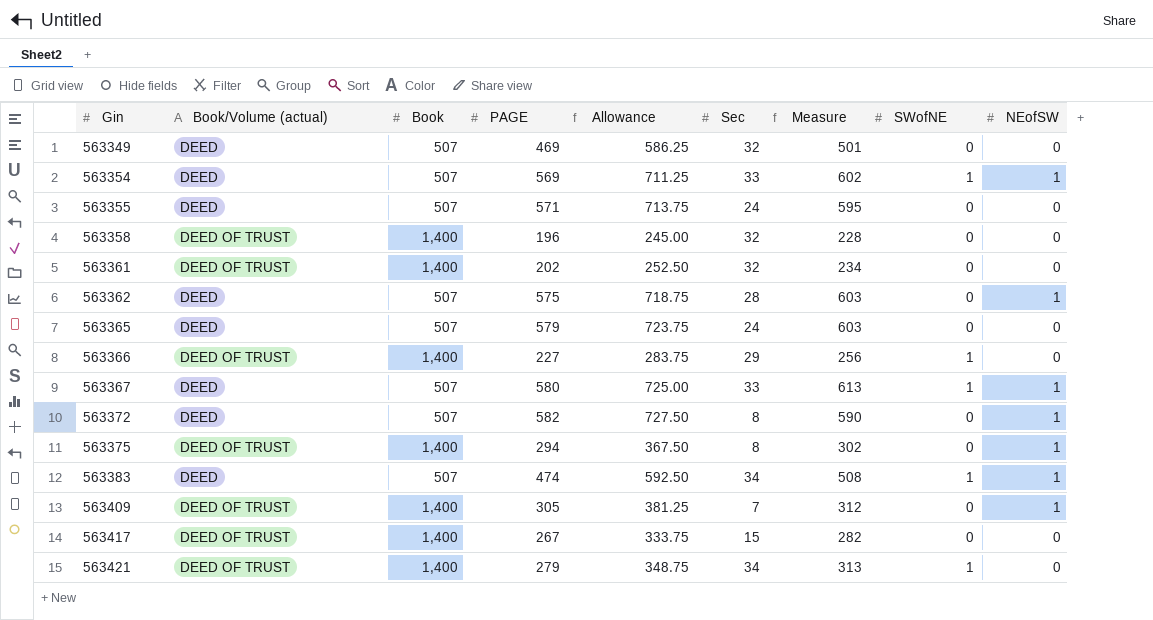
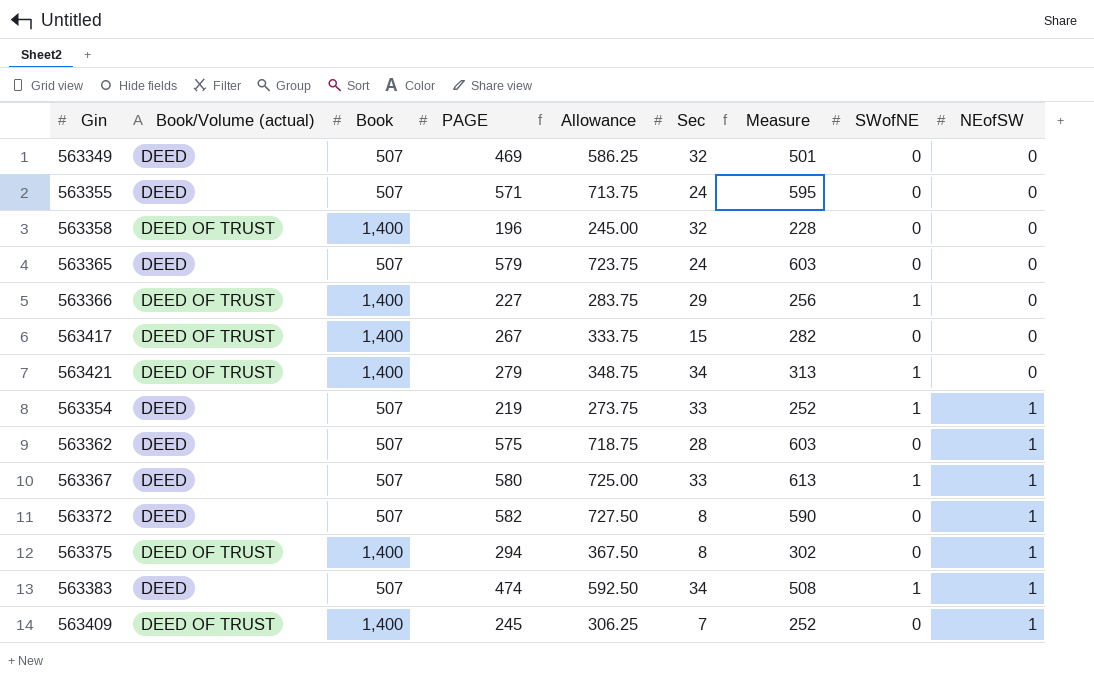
row order: Gin ascending -> NEofSW ascending
row 563361: DEED OF TRUST | 1,400 | 202 | 252.50 | 32 | 234 | 0 | 0 -> none
563354 | PAGE: 569 -> 219
563354 | Allowance: 711.25 -> 273.75
563354 | Measure: 602 -> 252
563409 | PAGE: 305 -> 245
563409 | Allowance: 381.25 -> 306.25
563409 | Measure: 312 -> 252

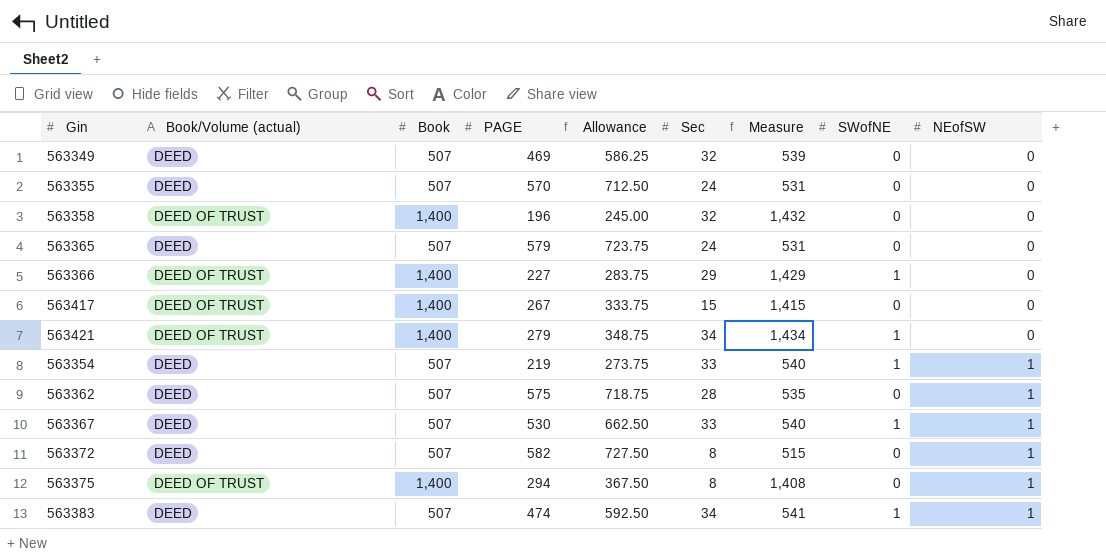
column Measure | formula: [PAGE] + [Sec] -> [Book] + [Sec]
row 563409: DEED OF TRUST | 1,400 | 245 | 306.25 | 7 | 252 | 0 | 1 -> none
563355 | PAGE: 571 -> 570
563355 | Allowance: 713.75 -> 712.50
563367 | PAGE: 580 -> 530
563367 | Allowance: 725.00 -> 662.50

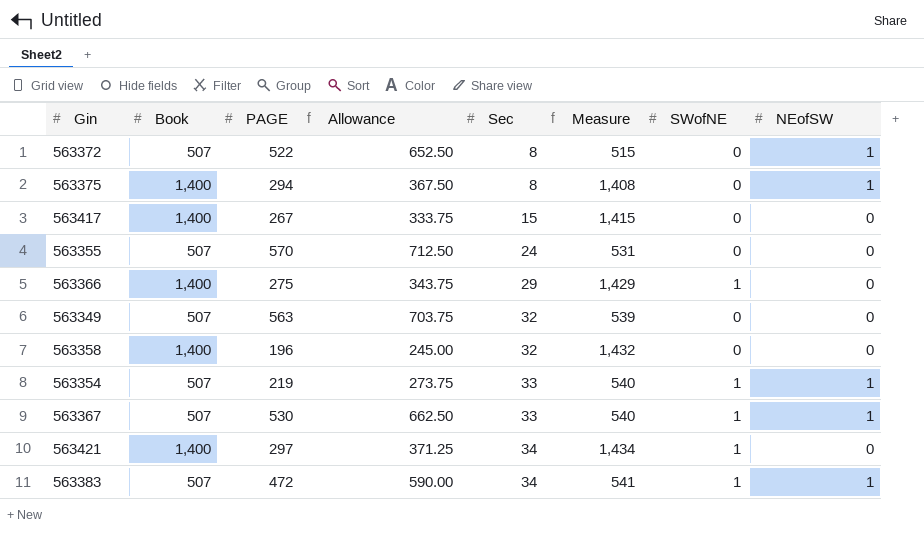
row order: NEofSW ascending -> Sec ascending
column Book/Volume (actual) | position: 2 -> none
row 563365: DEED | 507 | 579 | 723.75 | 24 | 531 | 0 | 0 -> none
row 563362: DEED | 507 | 575 | 718.75 | 28 | 535 | 0 | 1 -> none
563372 | PAGE: 582 -> 522
563372 | Allowance: 727.50 -> 652.50
563366 | PAGE: 227 -> 275
563366 | Allowance: 283.75 -> 343.75
563349 | PAGE: 469 -> 563
563349 | Allowance: 586.25 -> 703.75
563421 | PAGE: 279 -> 297
563421 | Allowance: 348.75 -> 371.25
563383 | PAGE: 474 -> 472
563383 | Allowance: 592.50 -> 590.00

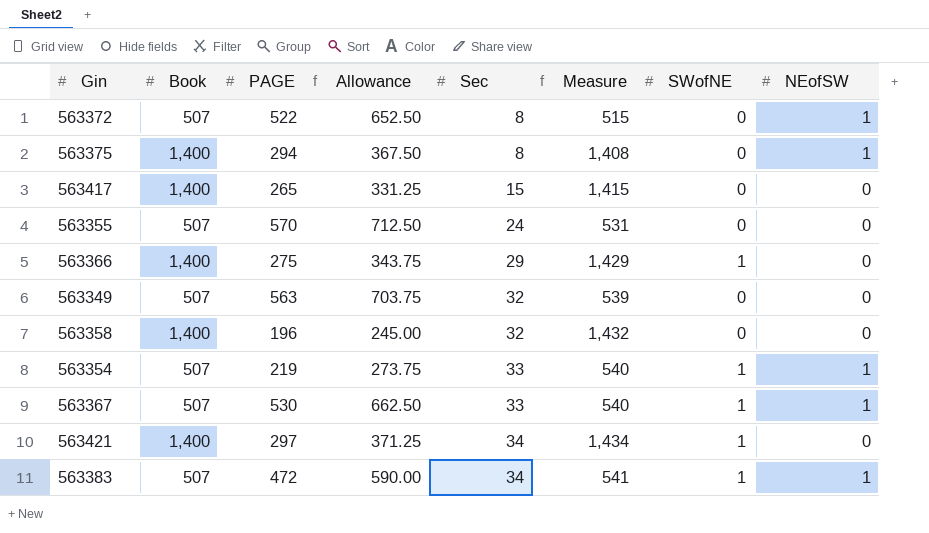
563417 | PAGE: 267 -> 265
563417 | Allowance: 333.75 -> 331.25

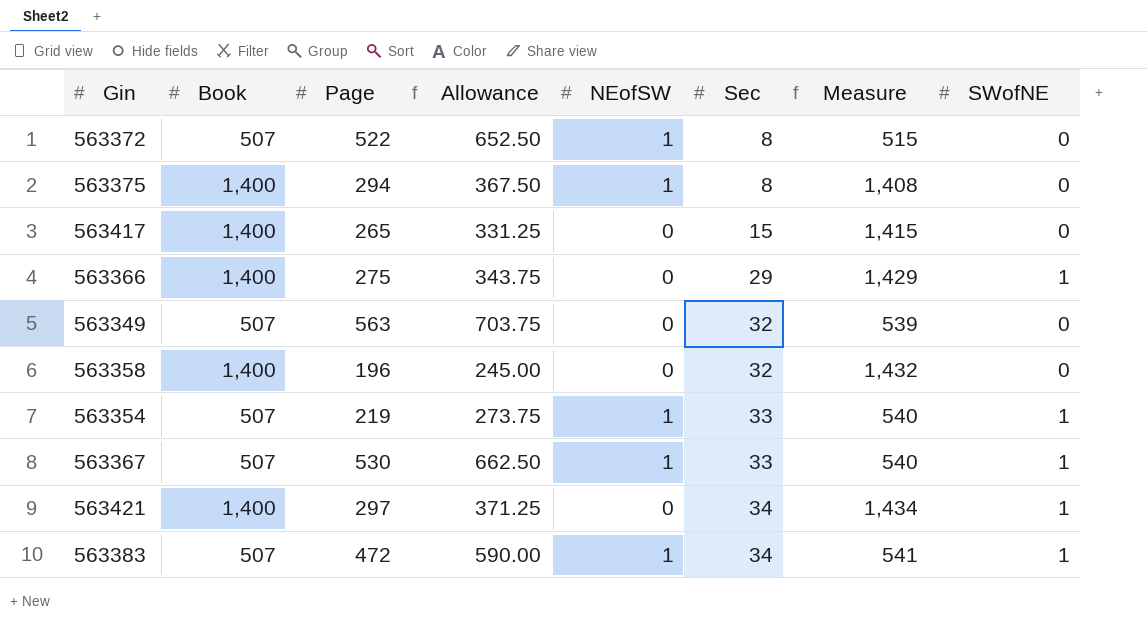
column name: PAGE -> Page
column NEofSW | position: 8 -> 5
row 563355: 507 | 570 | 712.50 | 24 | 531 | 0 | 0 -> none

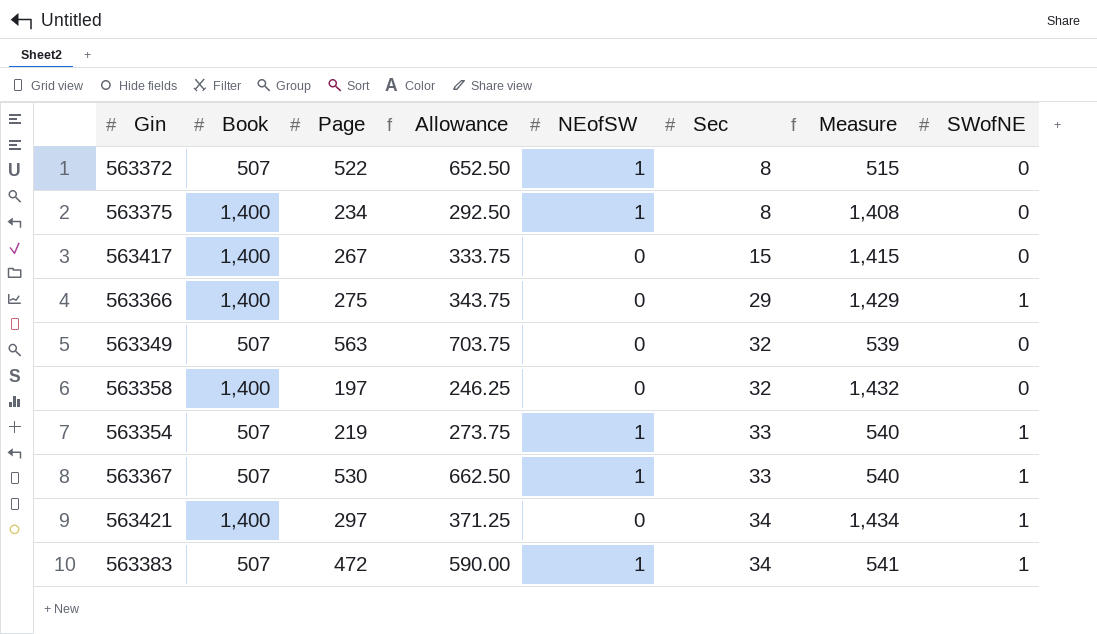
563375 | Page: 294 -> 234
563375 | Allowance: 367.50 -> 292.50
563417 | Page: 265 -> 267
563417 | Allowance: 331.25 -> 333.75
563358 | Page: 196 -> 197
563358 | Allowance: 245.00 -> 246.25

